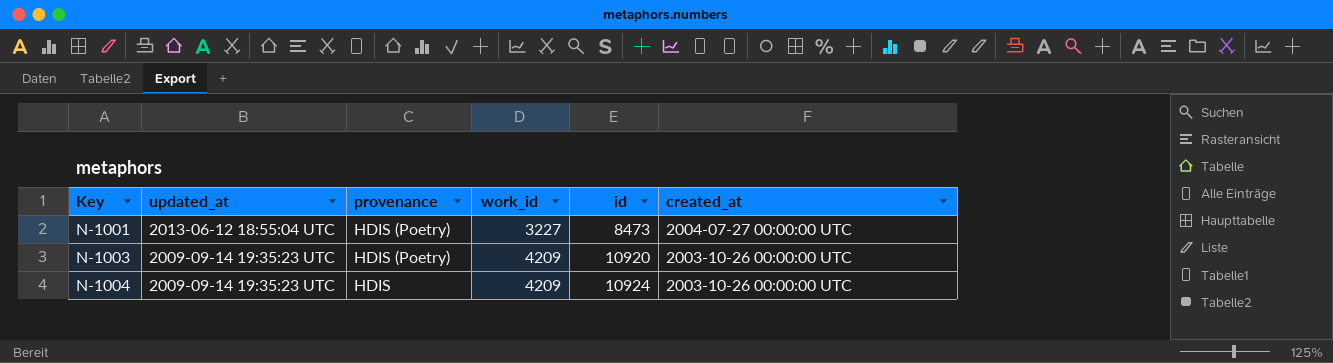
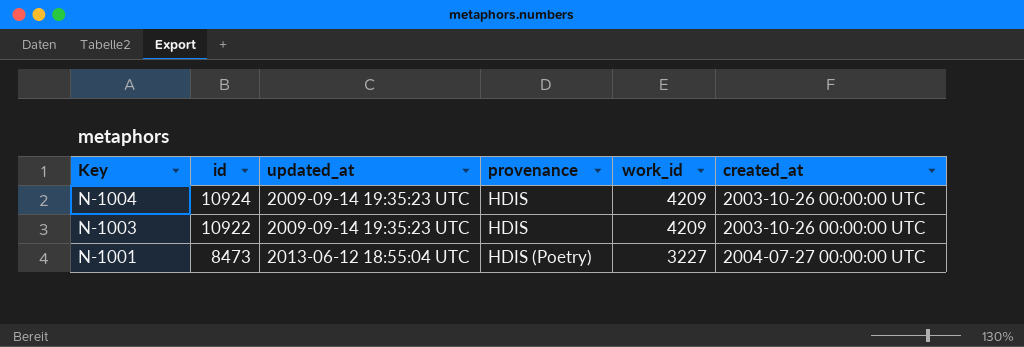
row order: Key ascending -> Key descending
column id | position: 5 -> 2
N-1003 | id: 10920 -> 10922
N-1003 | provenance: HDIS (Poetry) -> HDIS

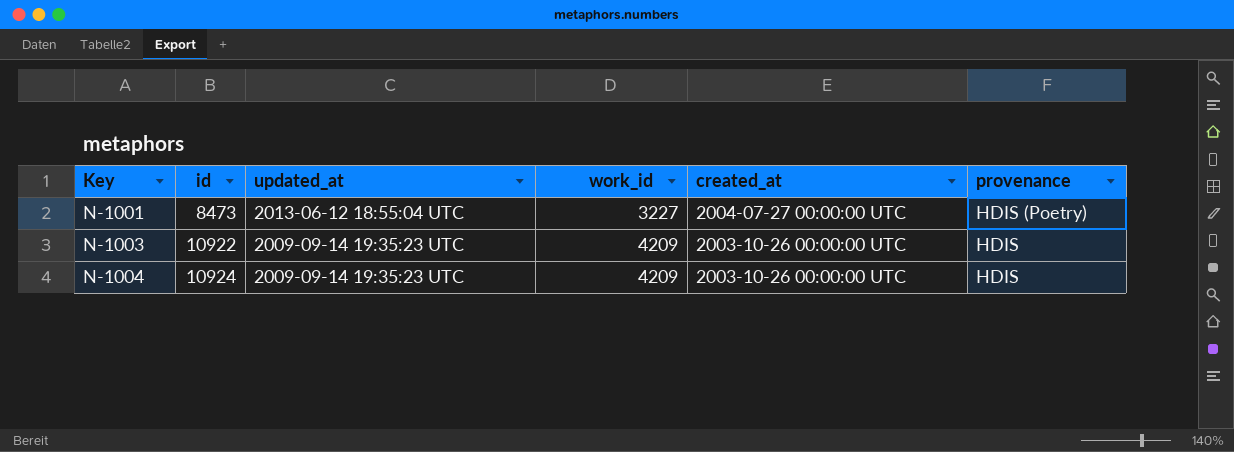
row order: Key descending -> Key ascending
column provenance | position: 4 -> 6

